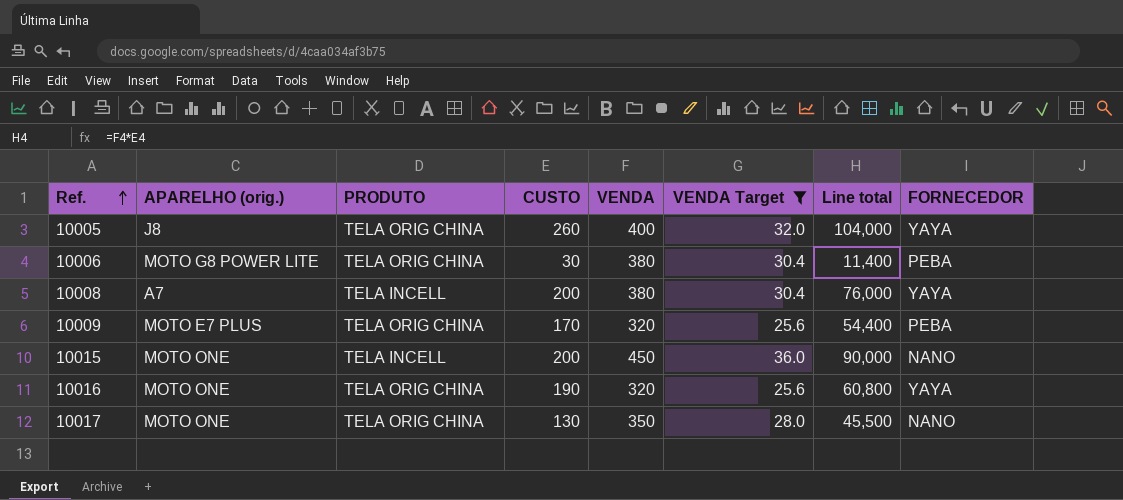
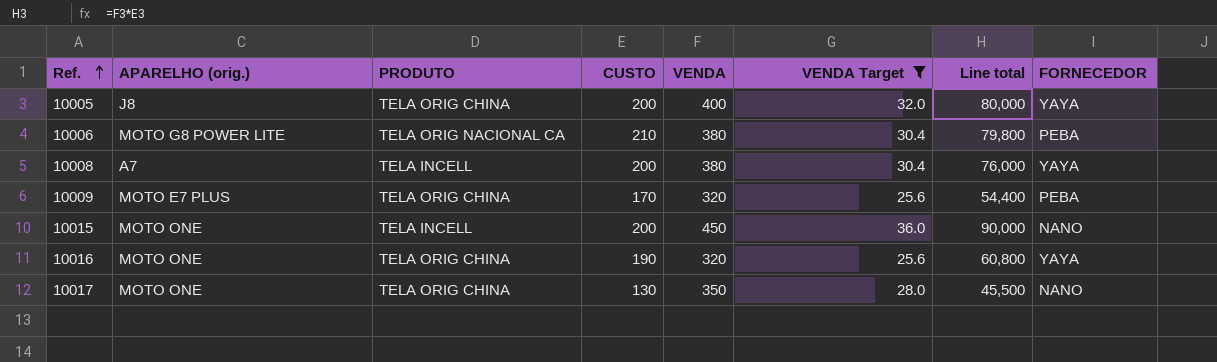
10005 | CUSTO: 260 -> 200
10005 | Line total: 104,000 -> 80,000
10006 | PRODUTO: TELA ORIG CHINA -> TELA ORIG NACIONAL CA
10006 | CUSTO: 30 -> 210
10006 | Line total: 11,400 -> 79,800

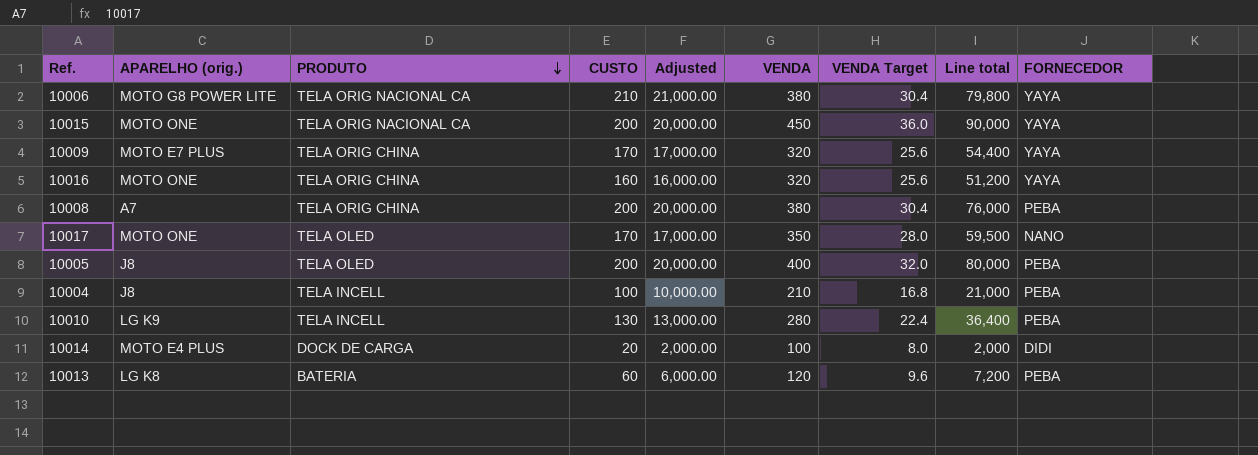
filter: VENDA Target >= 25.6 -> none
row order: Ref. ascending -> PRODUTO descending
column Adjusted | formula: none -> [CUSTO] * 100
10006 | FORNECEDOR: PEBA -> YAYA
10015 | PRODUTO: TELA INCELL -> TELA ORIG NACIONAL CA
10015 | FORNECEDOR: NANO -> YAYA
10009 | FORNECEDOR: PEBA -> YAYA
10016 | CUSTO: 190 -> 160
10016 | Line total: 60,800 -> 51,200
10008 | PRODUTO: TELA INCELL -> TELA ORIG CHINA
10008 | FORNECEDOR: YAYA -> PEBA
10017 | PRODUTO: TELA ORIG CHINA -> TELA OLED
10017 | CUSTO: 130 -> 170
10017 | Line total: 45,500 -> 59,500
10005 | PRODUTO: TELA ORIG CHINA -> TELA OLED
10005 | FORNECEDOR: YAYA -> PEBA

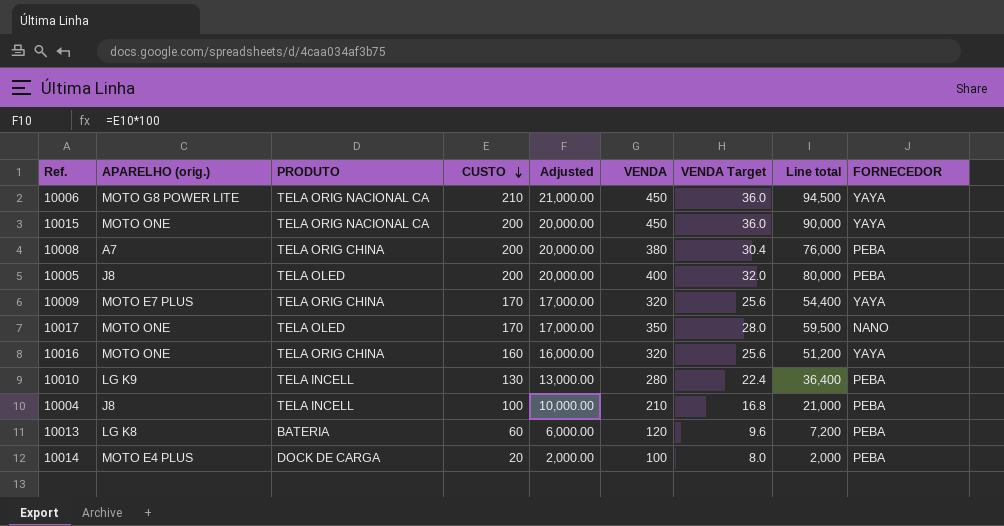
row order: PRODUTO descending -> CUSTO descending
10006 | VENDA: 380 -> 450
10006 | VENDA Target: 30.4 -> 36.0
10006 | Line total: 79,800 -> 94,500
10014 | FORNECEDOR: DIDI -> PEBA

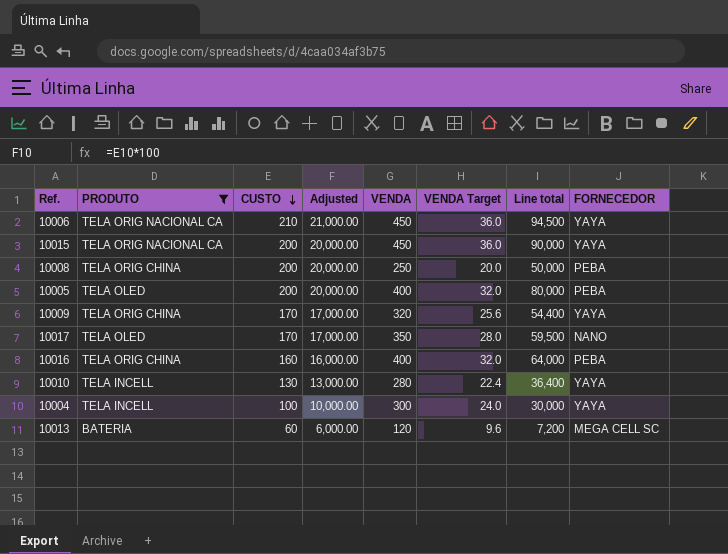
filter: none -> PRODUTO != DOCK DE CARGA
column APARELHO (orig.) | position: 2 -> none
10008 | VENDA: 380 -> 250
10008 | VENDA Target: 30.4 -> 20.0
10008 | Line total: 76,000 -> 50,000
10016 | VENDA: 320 -> 400
10016 | VENDA Target: 25.6 -> 32.0
10016 | Line total: 51,200 -> 64,000
10016 | FORNECEDOR: YAYA -> PEBA
10010 | FORNECEDOR: PEBA -> YAYA
10004 | VENDA: 210 -> 300
10004 | VENDA Target: 16.8 -> 24.0
10004 | Line total: 21,000 -> 30,000
10004 | FORNECEDOR: PEBA -> YAYA
10013 | FORNECEDOR: PEBA -> MEGA CELL SC

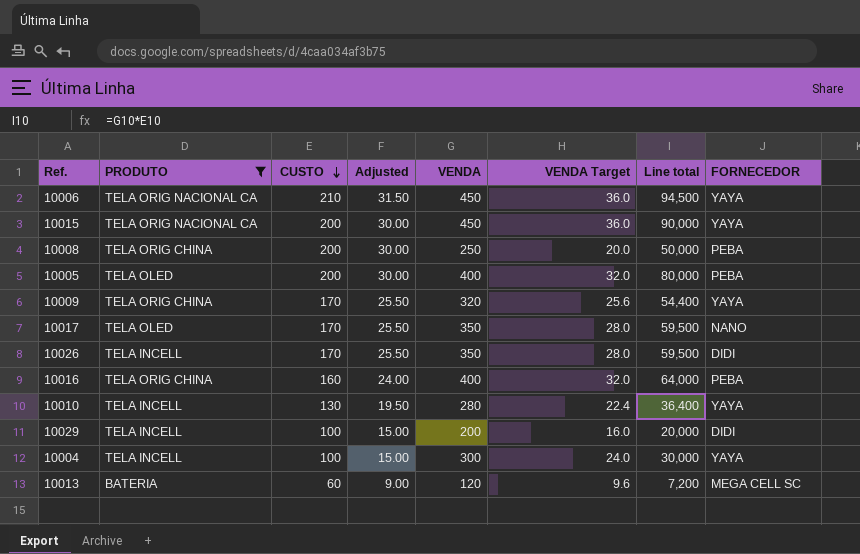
column Adjusted | formula: [CUSTO] * 100 -> [CUSTO] * 0.15
row 10026: none -> TELA INCELL | 170 | 25.50 | 350 | 28.0 | 59,500 | DIDI
row 10029: none -> TELA INCELL | 100 | 15.00 | 200 | 16.0 | 20,000 | DIDI

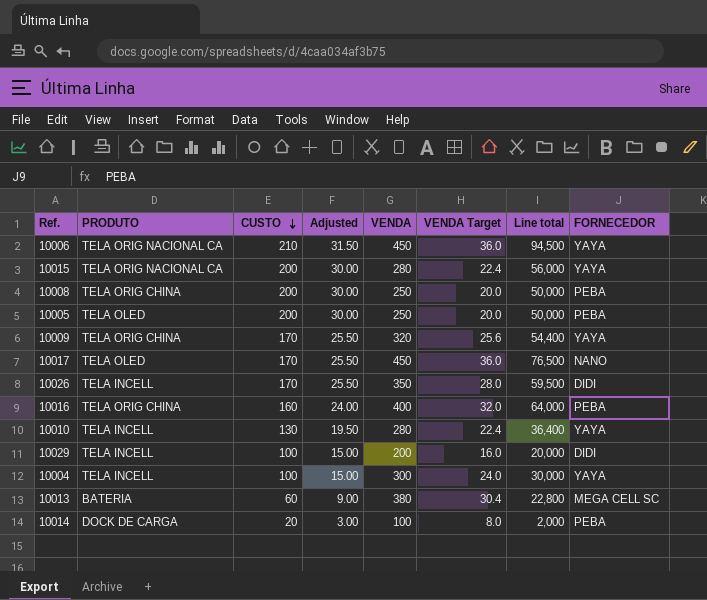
filter: PRODUTO != DOCK DE CARGA -> none
10015 | VENDA: 450 -> 280
10015 | VENDA Target: 36.0 -> 22.4
10015 | Line total: 90,000 -> 56,000
10005 | VENDA: 400 -> 250
10005 | VENDA Target: 32.0 -> 20.0
10005 | Line total: 80,000 -> 50,000
10017 | VENDA: 350 -> 450
10017 | VENDA Target: 28.0 -> 36.0
10017 | Line total: 59,500 -> 76,500
10013 | VENDA: 120 -> 380
10013 | VENDA Target: 9.6 -> 30.4
10013 | Line total: 7,200 -> 22,800

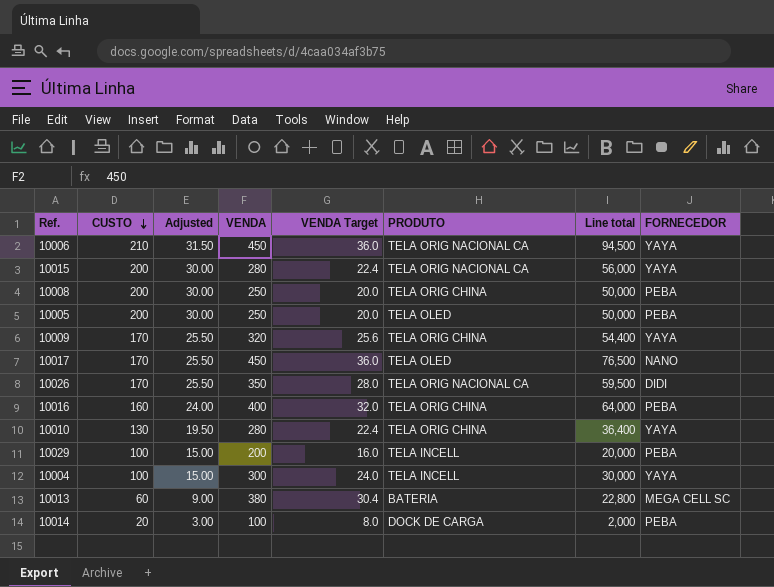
column PRODUTO | position: 2 -> 6
10026 | PRODUTO: TELA INCELL -> TELA ORIG NACIONAL CA
10010 | PRODUTO: TELA INCELL -> TELA ORIG CHINA
10029 | FORNECEDOR: DIDI -> PEBA

